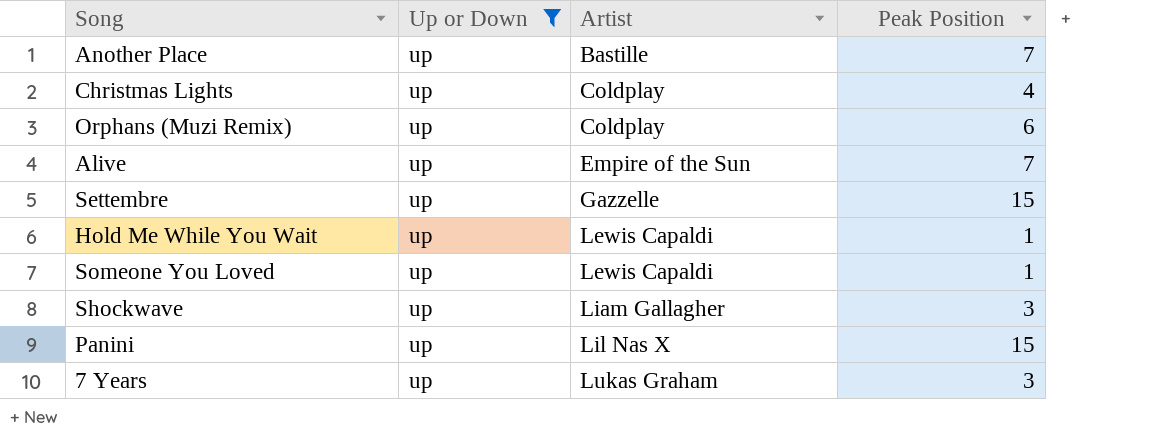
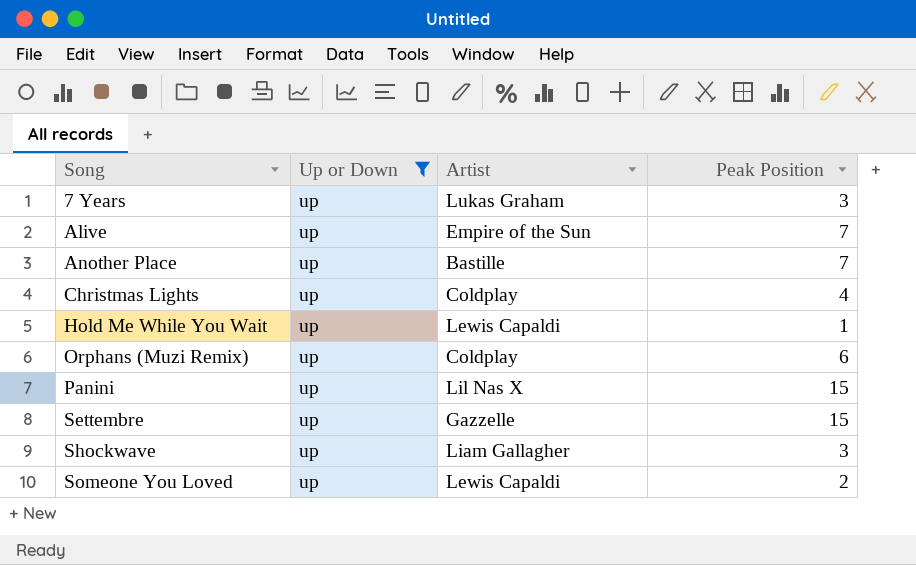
row order: Artist ascending -> Song ascending
Someone You Loved | Peak Position: 1 -> 2

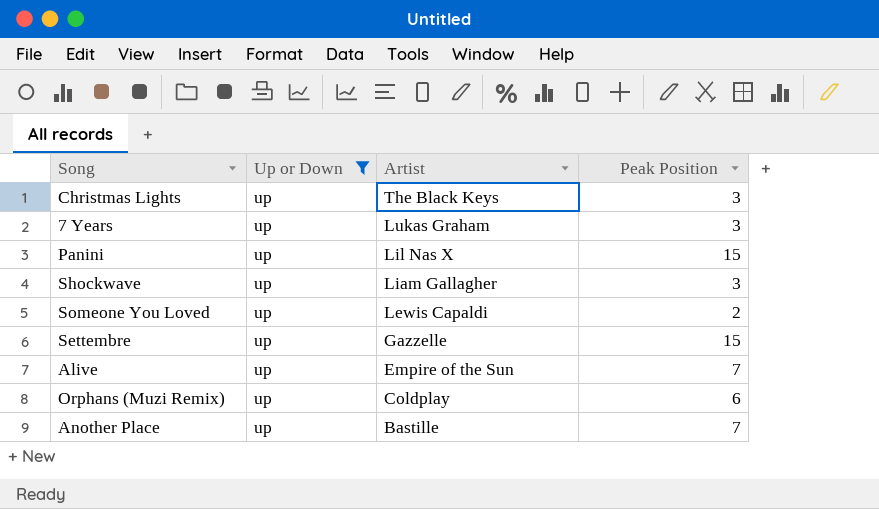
row order: Song ascending -> Artist descending
row Hold Me While You Wait: up | Lewis Capaldi | 1 -> none
Christmas Lights | Artist: Coldplay -> The Black Keys
Christmas Lights | Peak Position: 4 -> 3

